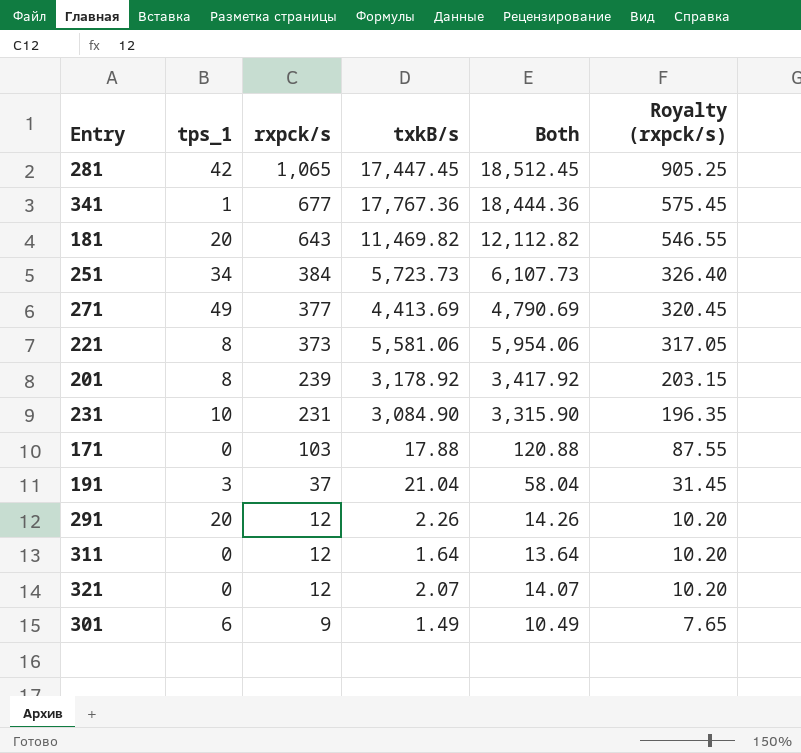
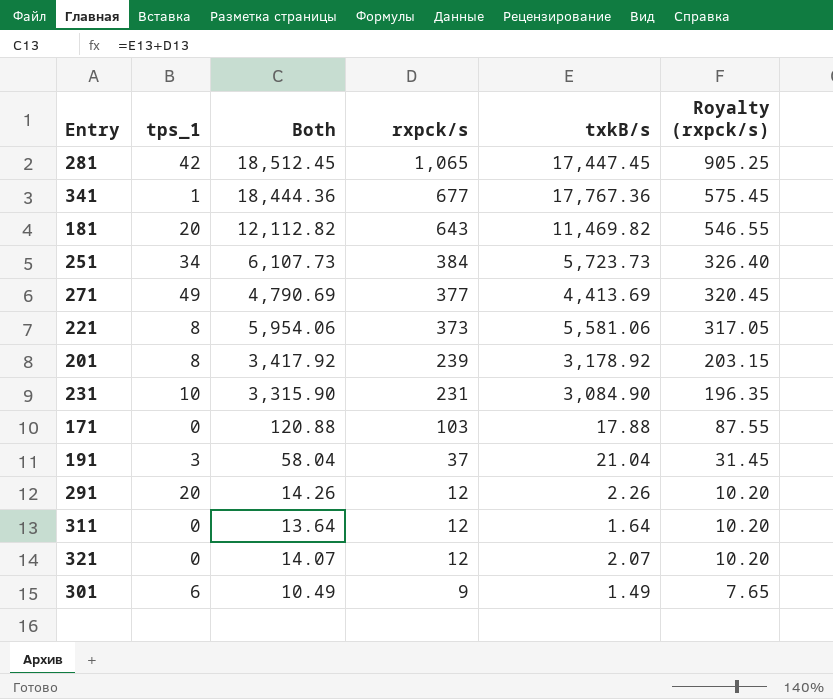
column Both | position: 5 -> 3

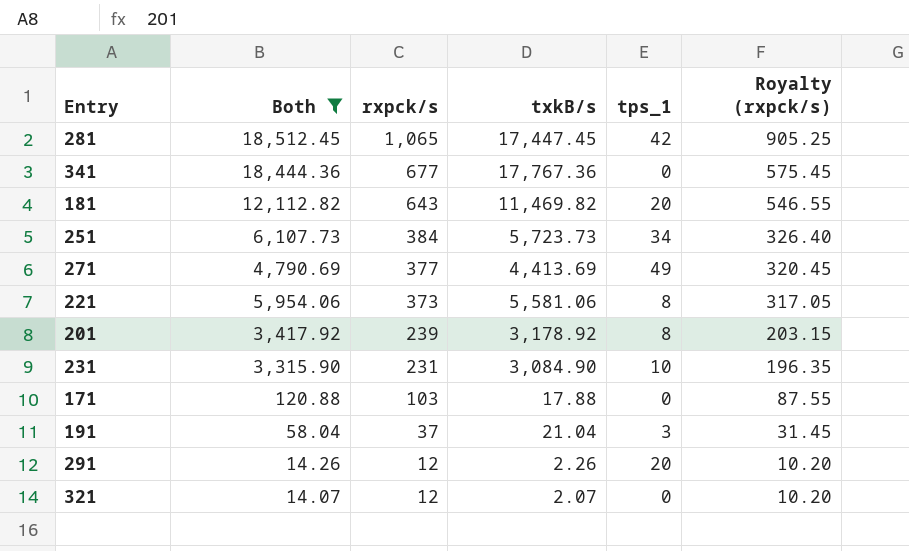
filter: none -> Both >= 14.07
column tps_1 | position: 2 -> 5
341 | tps_1: 1 -> 0

